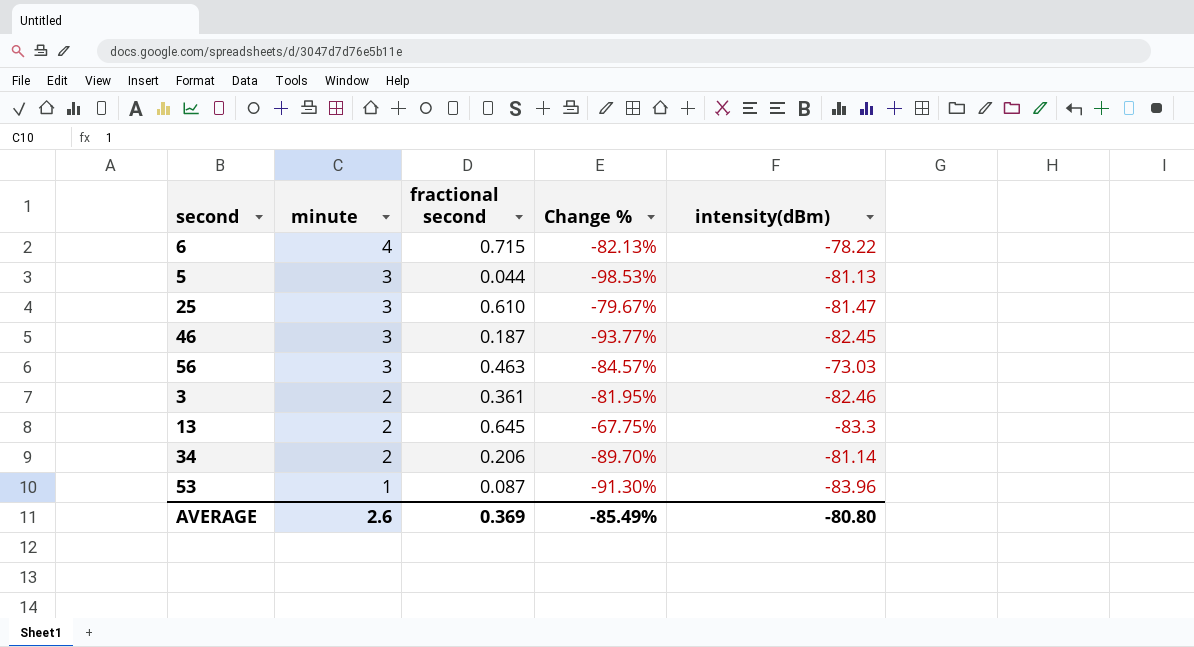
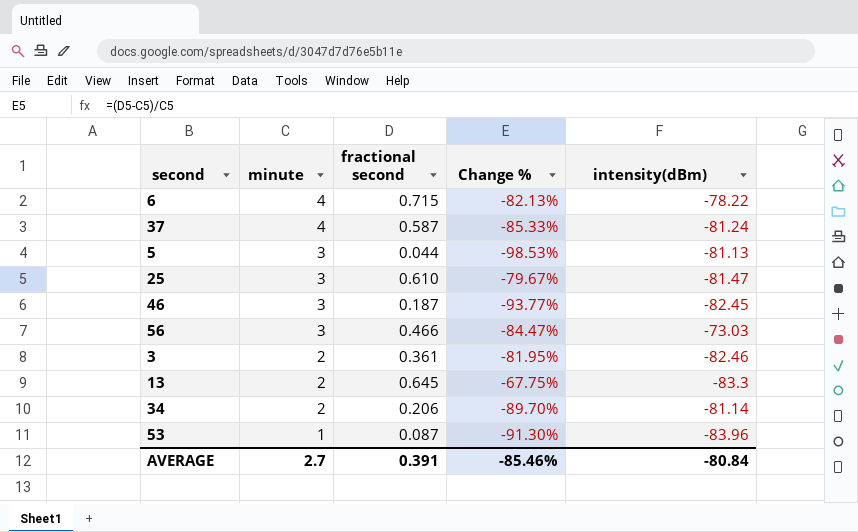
row 37: none -> 4 | 0.587 | -85.33% | -81.24
56 | fractional second: 0.463 -> 0.466
56 | Change %: -84.57% -> -84.47%
AVERAGE | minute: 2.6 -> 2.7
AVERAGE | fractional second: 0.369 -> 0.391
AVERAGE | Change %: -85.49% -> -85.46%
AVERAGE | intensity(dBm): -80.80 -> -80.84

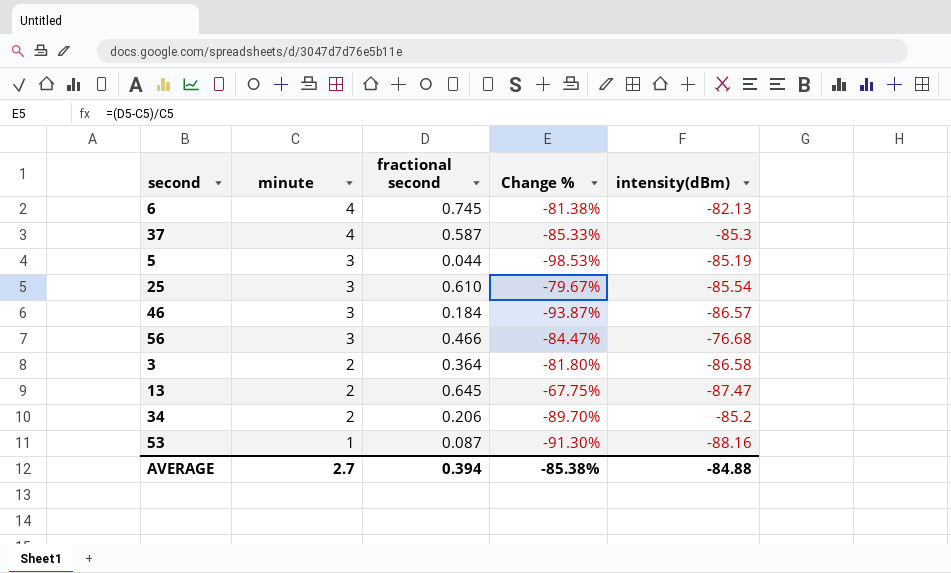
6 | fractional second: 0.715 -> 0.745
6 | Change %: -82.13% -> -81.38%
6 | intensity(dBm): -78.22 -> -82.13
37 | intensity(dBm): -81.24 -> -85.3
5 | intensity(dBm): -81.13 -> -85.19
25 | intensity(dBm): -81.47 -> -85.54
46 | fractional second: 0.187 -> 0.184
46 | Change %: -93.77% -> -93.87%
46 | intensity(dBm): -82.45 -> -86.57
56 | intensity(dBm): -73.03 -> -76.68
3 | fractional second: 0.361 -> 0.364
3 | Change %: -81.95% -> -81.80%
3 | intensity(dBm): -82.46 -> -86.58
13 | intensity(dBm): -83.3 -> -87.47
34 | intensity(dBm): -81.14 -> -85.2
53 | intensity(dBm): -83.96 -> -88.16
AVERAGE | fractional second: 0.391 -> 0.394
AVERAGE | Change %: -85.46% -> -85.38%
AVERAGE | intensity(dBm): -80.84 -> -84.88

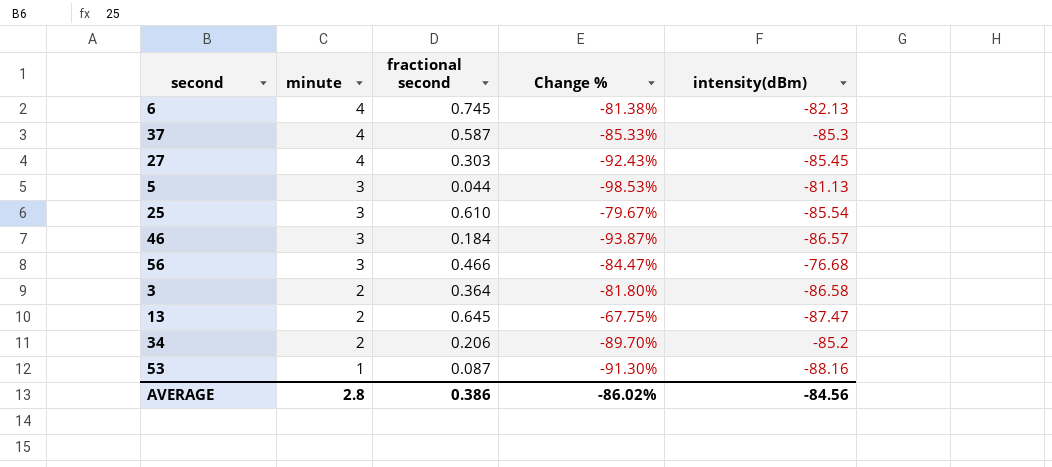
row 27: none -> 4 | 0.303 | -92.43% | -85.45
5 | intensity(dBm): -85.19 -> -81.13
AVERAGE | minute: 2.7 -> 2.8
AVERAGE | fractional second: 0.394 -> 0.386
AVERAGE | Change %: -85.38% -> -86.02%
AVERAGE | intensity(dBm): -84.88 -> -84.56

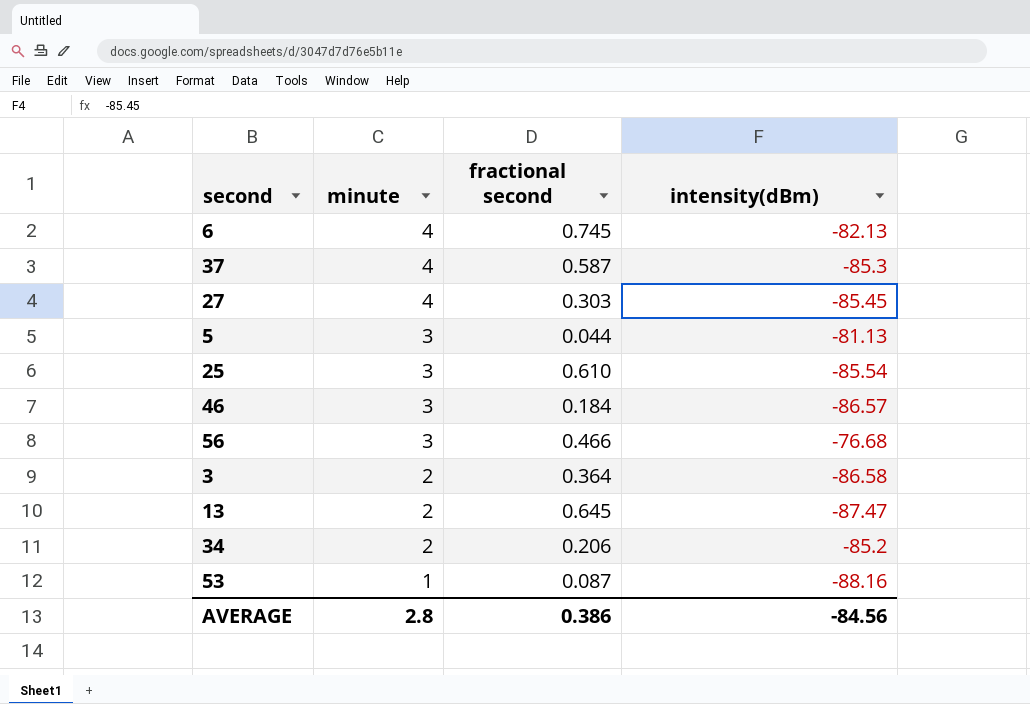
column Change % | formula: ([fractional second] - [minute]) / [minute] -> none

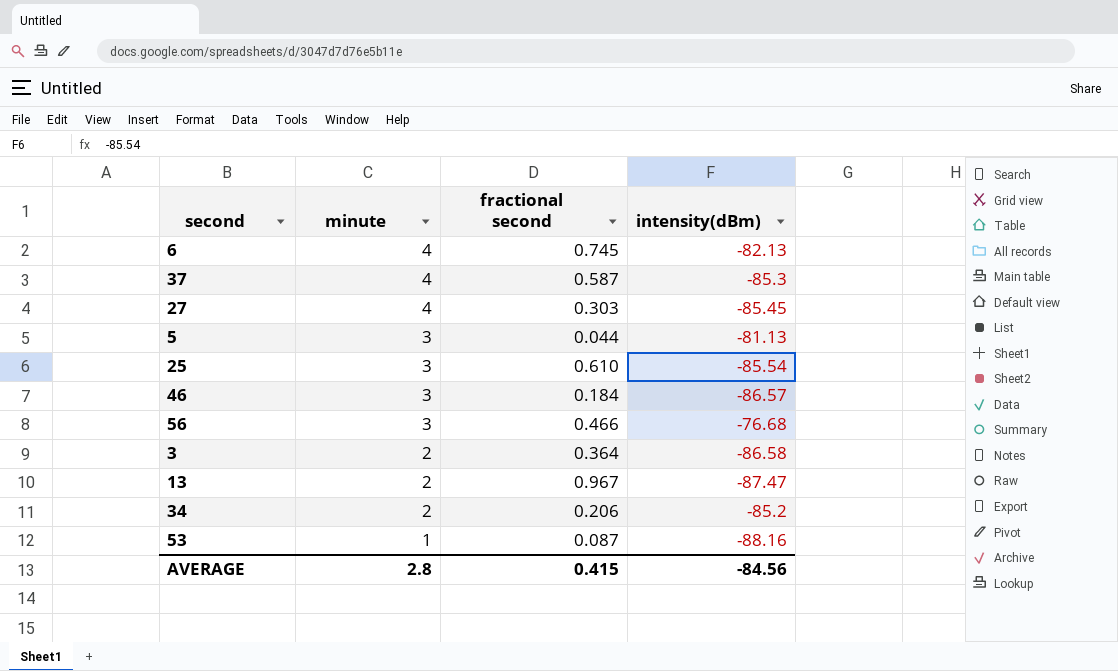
13 | fractional second: 0.645 -> 0.967
AVERAGE | fractional second: 0.386 -> 0.415

